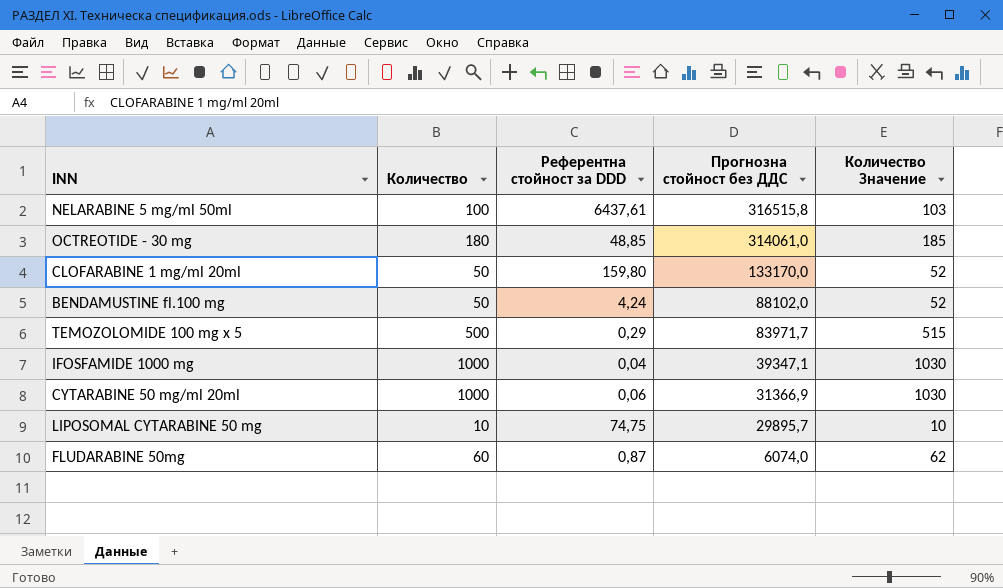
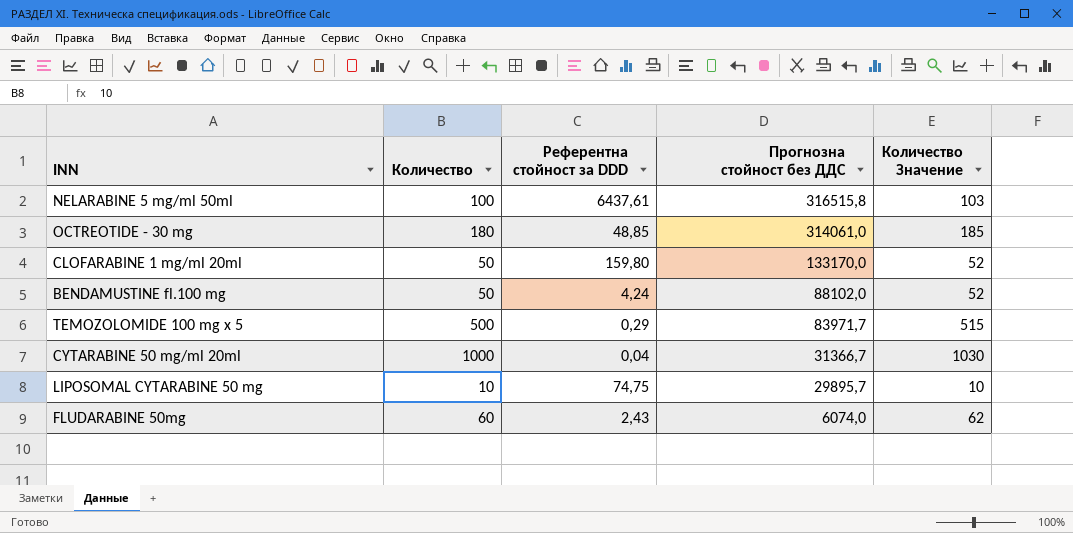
row IFOSFAMIDE 1000 mg: 1000 | 0,04 | 39347,1 | 1030 -> none
CYTARABINE 50 mg/ml 20ml | Референтна стойност за DDD: 0,06 -> 0,04
CYTARABINE 50 mg/ml 20ml | Прогнозна стойност без ДДС: 31366,9 -> 31366,7
FLUDARABINE 50mg | Референтна стойност за DDD: 0,87 -> 2,43

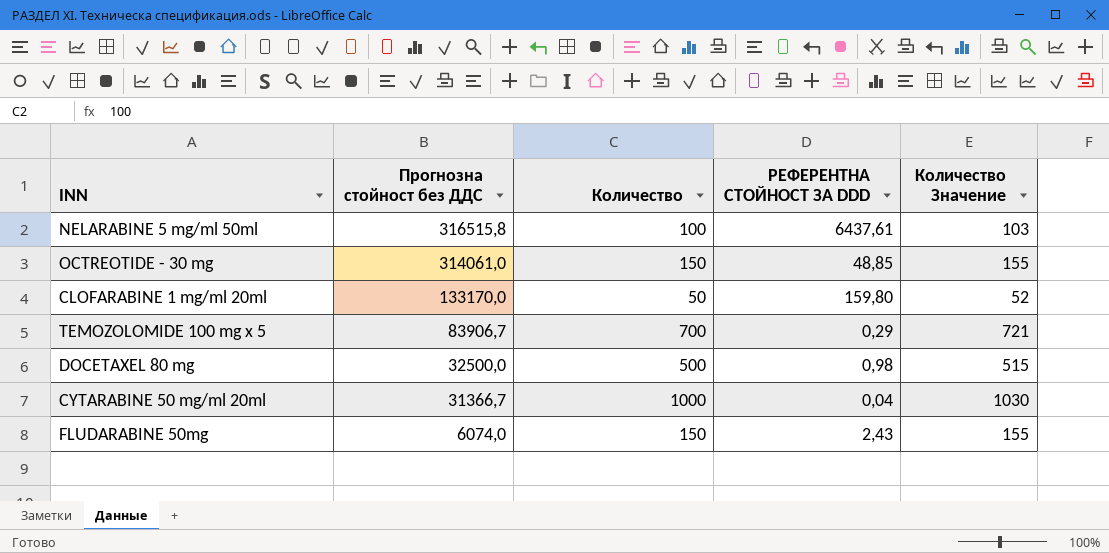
column Прогнозна стойност без ДДС | position: 4 -> 2
column name: Референтна стойност за DDD -> РЕФЕРЕНТНА СТОЙНОСТ ЗА DDD
row BENDAMUSTINE fl.100 mg: 50 | 4,24 | 88102,0 | 52 -> none
row LIPOSOMAL CYTARABINE 50 mg: 10 | 74,75 | 29895,7 | 10 -> none
OCTREOTIDE - 30 mg | Количество: 180 -> 150
OCTREOTIDE - 30 mg | Количество Значение: 185 -> 155
TEMOZOLOMIDE 100 mg х 5 | Прогнозна стойност без ДДС: 83971,7 -> 83906,7
TEMOZOLOMIDE 100 mg х 5 | Количество: 500 -> 700
TEMOZOLOMIDE 100 mg х 5 | Количество Значение: 515 -> 721
row DOCETAXEL 80 mg: none -> 32500,0 | 500 | 0,98 | 515
FLUDARABINE 50mg | Количество: 60 -> 150
FLUDARABINE 50mg | Количество Значение: 62 -> 155

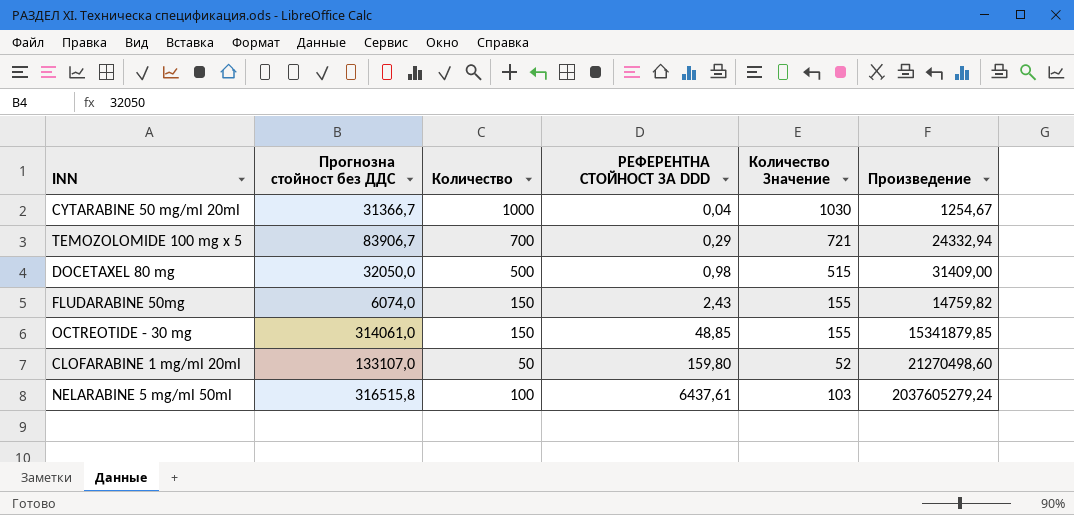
row order: Прогнозна стойност без ДДС descending -> РЕФЕРЕНТНА СТОЙНОСТ ЗА DDD ascending
column Произведение | formula: none -> [Прогнозна стойност без ДДС] * [РЕФЕРЕНТНА СТОЙНОСТ ЗА DDD]
DOCETAXEL 80 mg | Прогнозна стойност без ДДС: 32500,0 -> 32050,0
CLOFARABINE 1 mg/ml 20ml | Прогнозна стойност без ДДС: 133170,0 -> 133107,0

